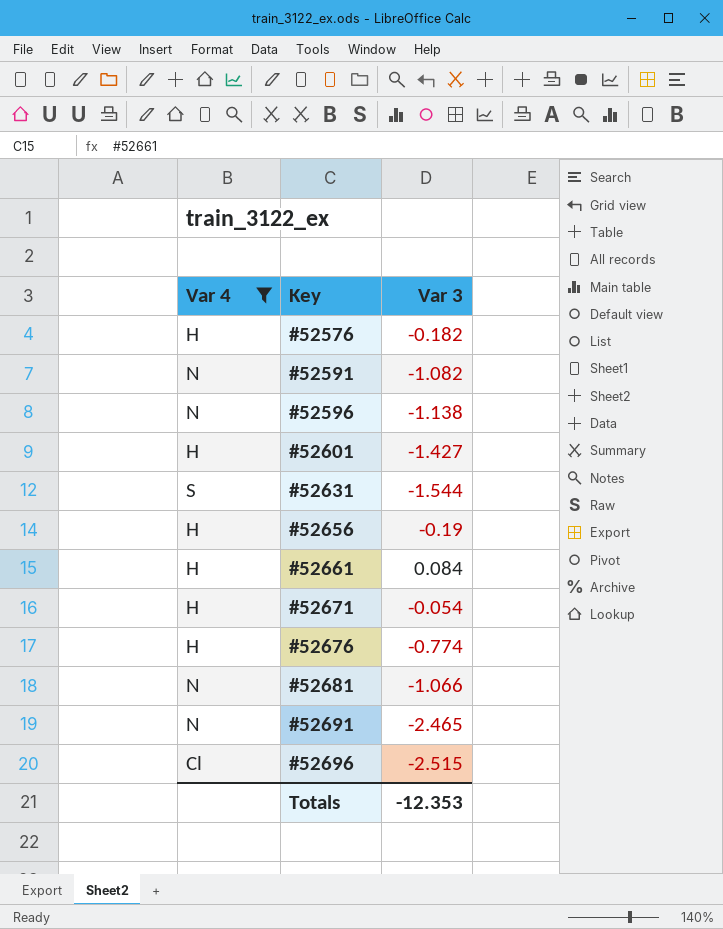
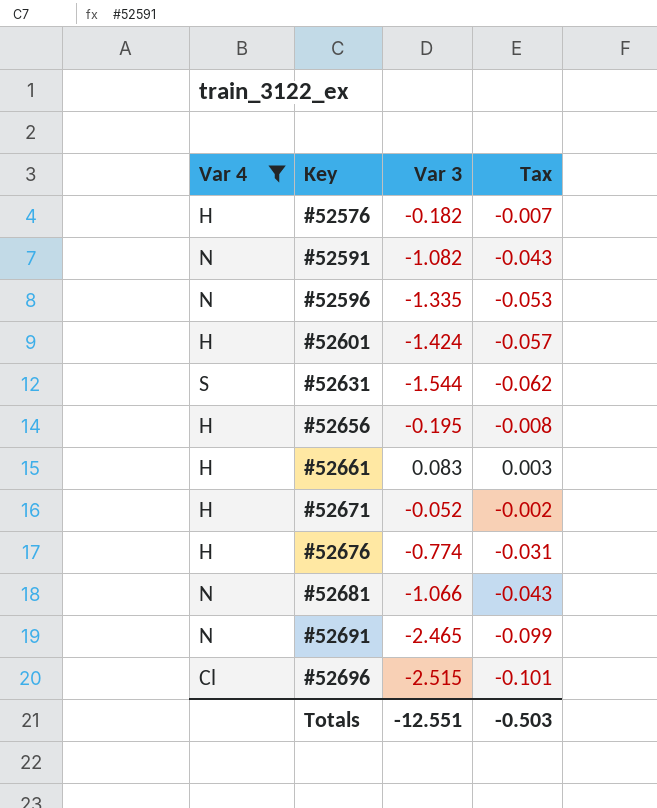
column Tax | formula: none -> [Var 3] * 0.04
#52596 | Var 3: -1.138 -> -1.335
#52601 | Var 3: -1.427 -> -1.424
#52656 | Var 3: -0.19 -> -0.195
#52661 | Var 3: 0.084 -> 0.083
#52671 | Var 3: -0.054 -> -0.052
Totals | Var 3: -12.353 -> -12.551

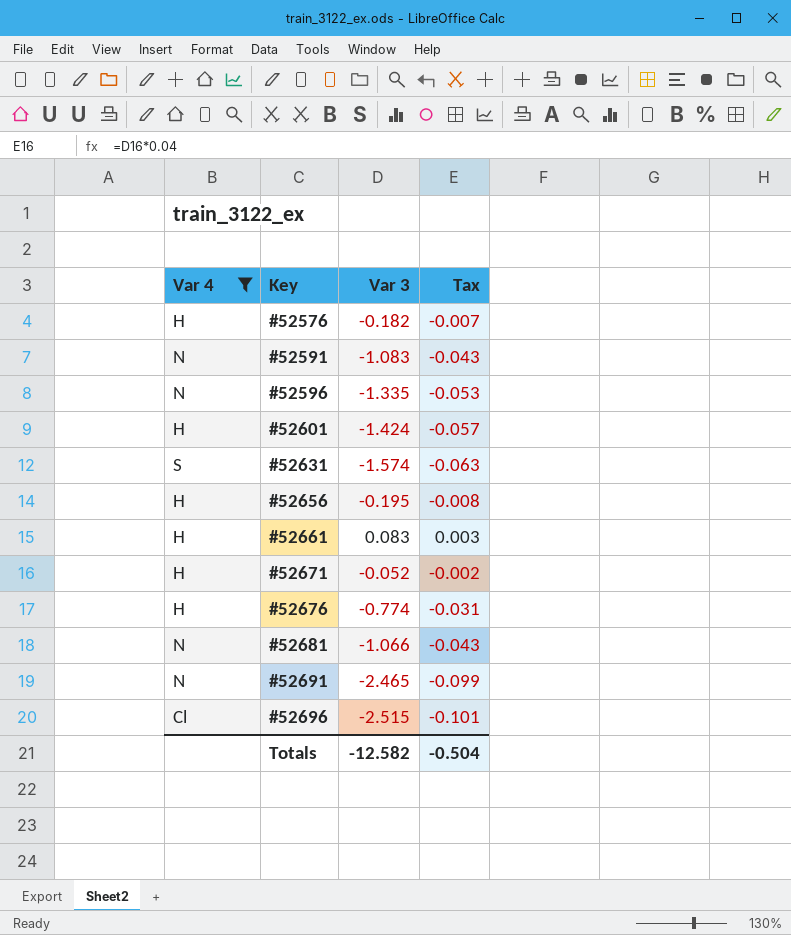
#52591 | Var 3: -1.082 -> -1.083
#52631 | Var 3: -1.544 -> -1.574
#52631 | Tax: -0.062 -> -0.063
Totals | Var 3: -12.551 -> -12.582
Totals | Tax: -0.503 -> -0.504

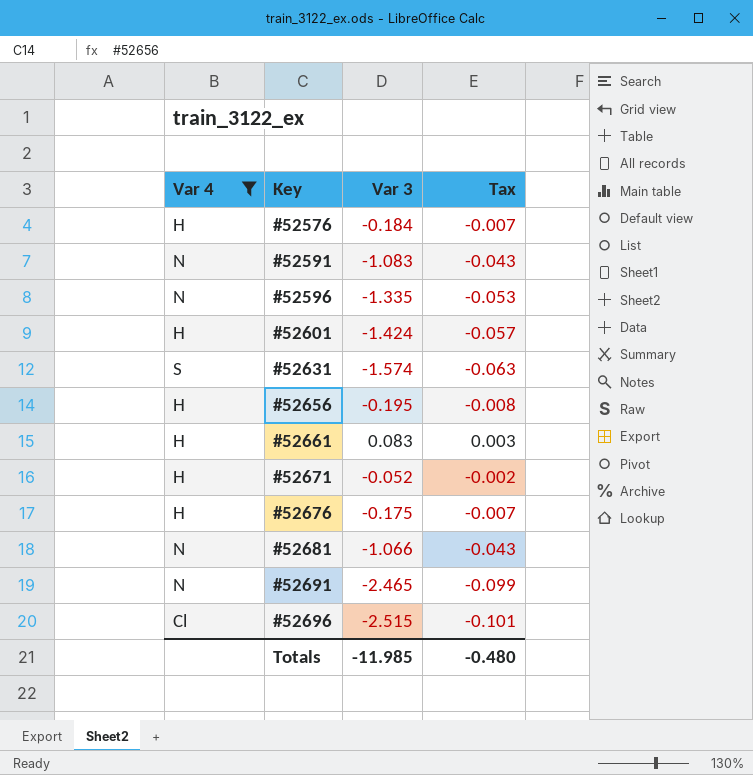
#52576 | Var 3: -0.182 -> -0.184
#52676 | Var 3: -0.774 -> -0.175
#52676 | Tax: -0.031 -> -0.007
Totals | Var 3: -12.582 -> -11.985
Totals | Tax: -0.504 -> -0.480

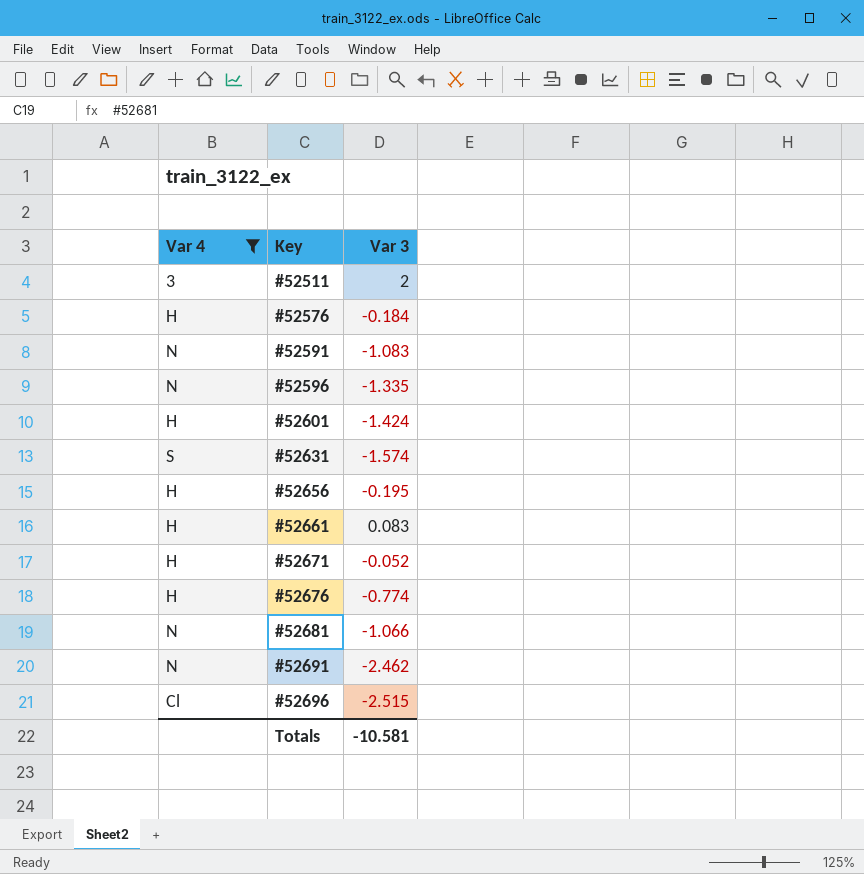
column Tax | formula: [Var 3] * 0.04 -> none
row #52511: none -> 3 | 2
#52676 | Var 3: -0.175 -> -0.774
#52691 | Var 3: -2.465 -> -2.462
Totals | Var 3: -11.985 -> -10.581

